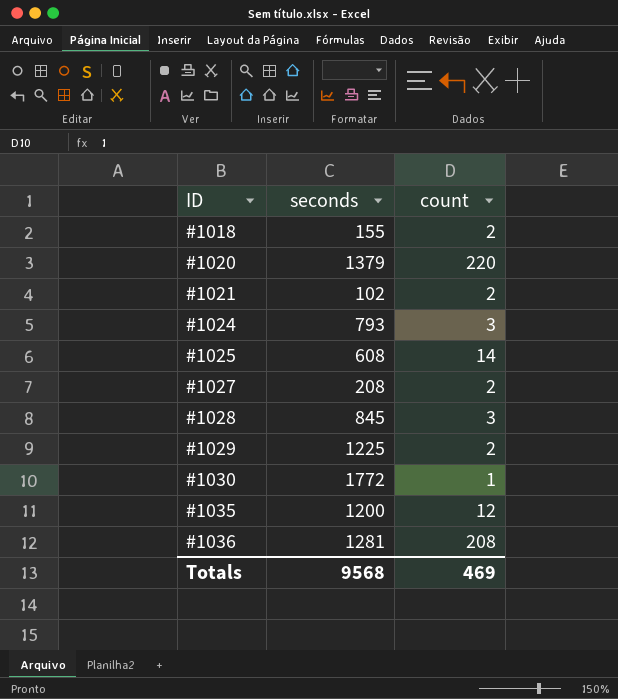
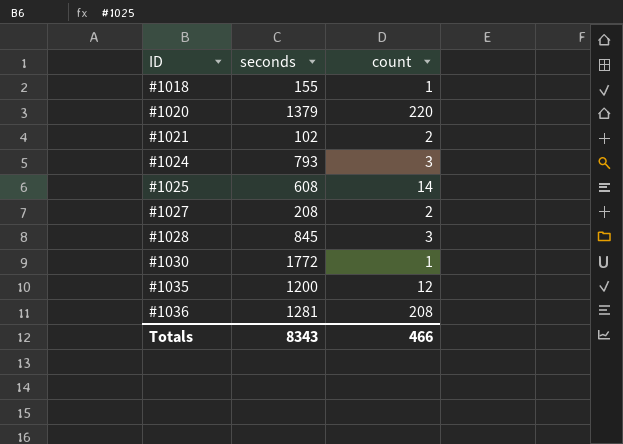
row #1029: 1225 | 2 -> none
#1018 | count: 2 -> 1
Totals | seconds: 9568 -> 8343
Totals | count: 469 -> 466

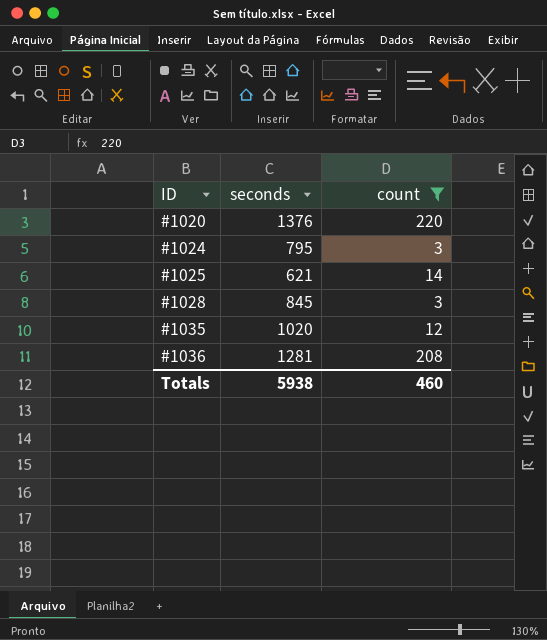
filter: none -> count >= 3
#1020 | seconds: 1379 -> 1376
#1024 | seconds: 793 -> 795
#1025 | seconds: 608 -> 621
#1035 | seconds: 1200 -> 1020
Totals | seconds: 8343 -> 5938
Totals | count: 466 -> 460

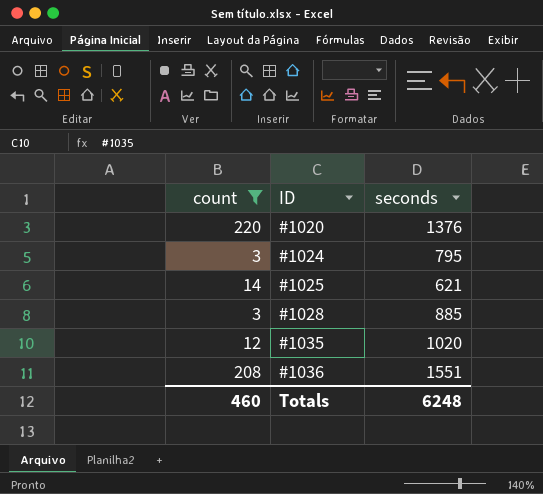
column count | position: 3 -> 1
#1028 | seconds: 845 -> 885
#1036 | seconds: 1281 -> 1551
Totals | seconds: 5938 -> 6248

